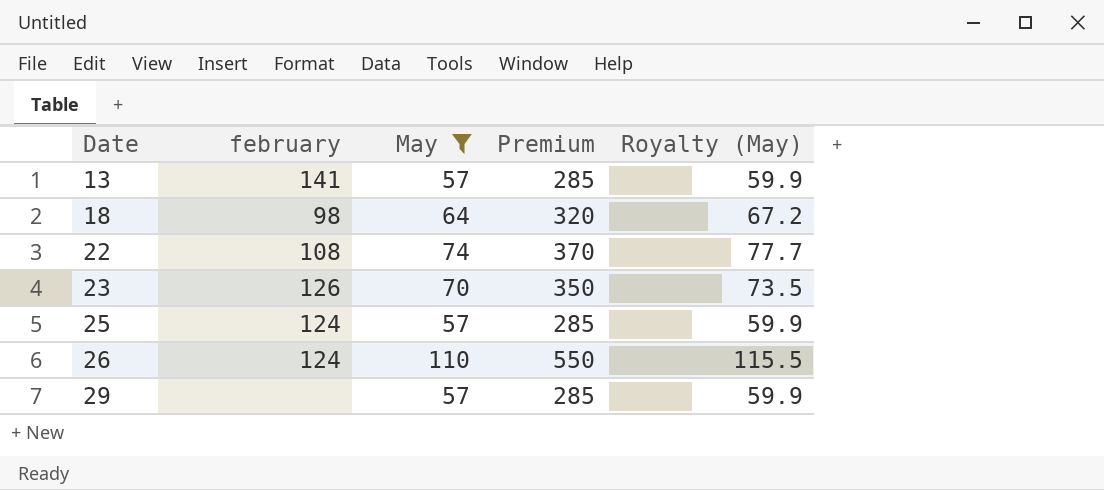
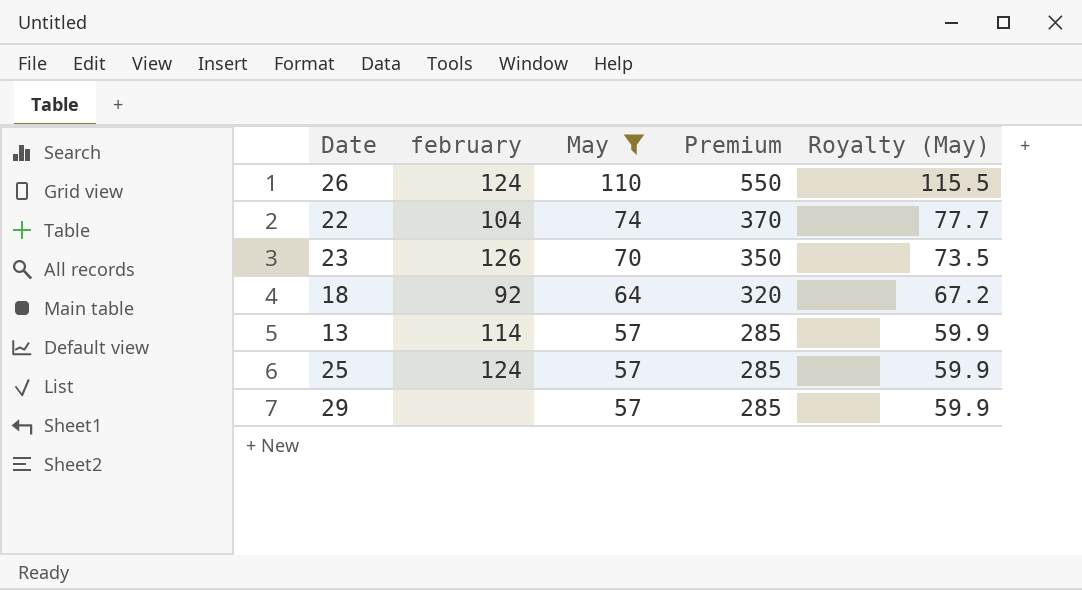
row order: Date ascending -> May descending
22 | february: 108 -> 104
18 | february: 98 -> 92
13 | february: 141 -> 114

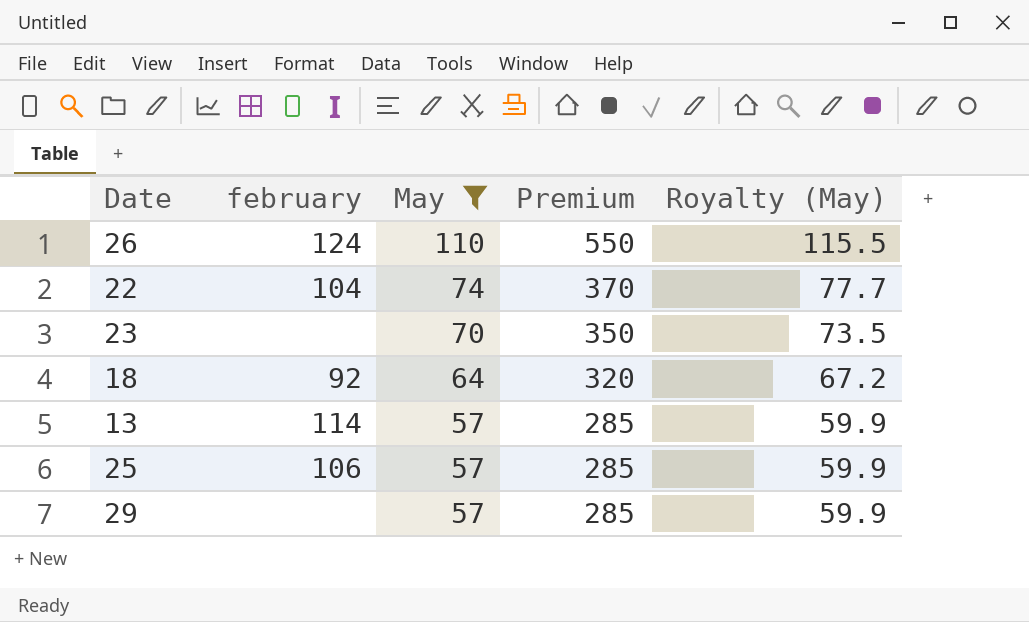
23 | february: 126 -> none
25 | february: 124 -> 106

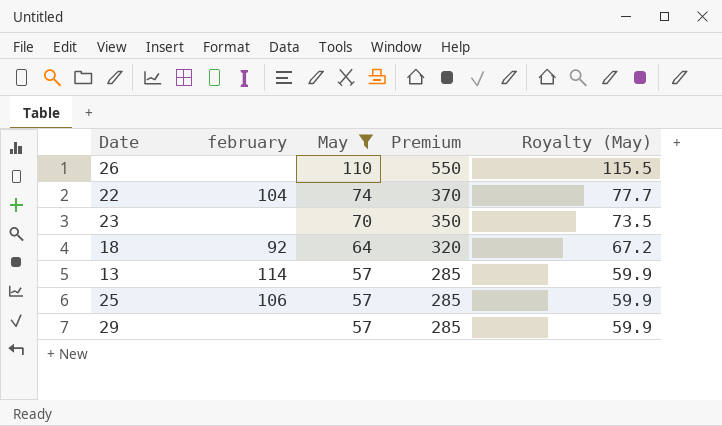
26 | february: 124 -> none

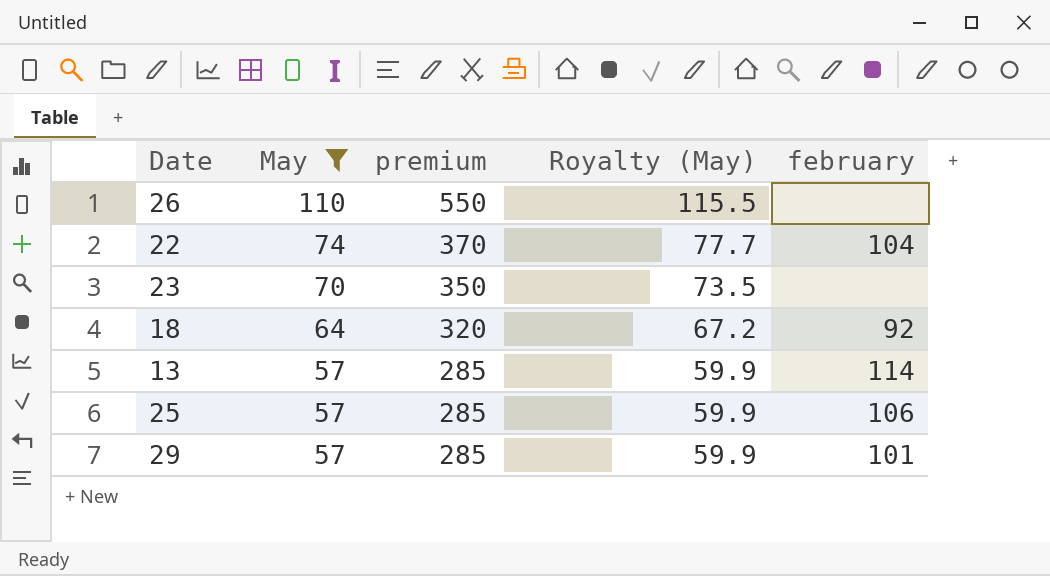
column name: Premium -> premium
column february | position: 2 -> 5
29 | february: none -> 101

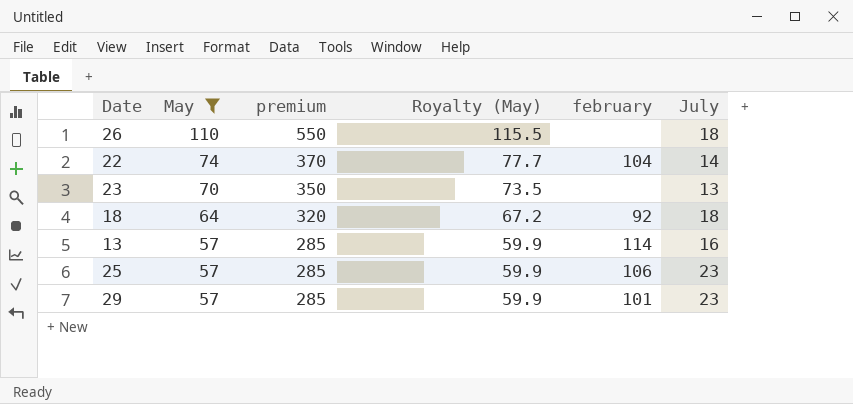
column July | position: none -> 6

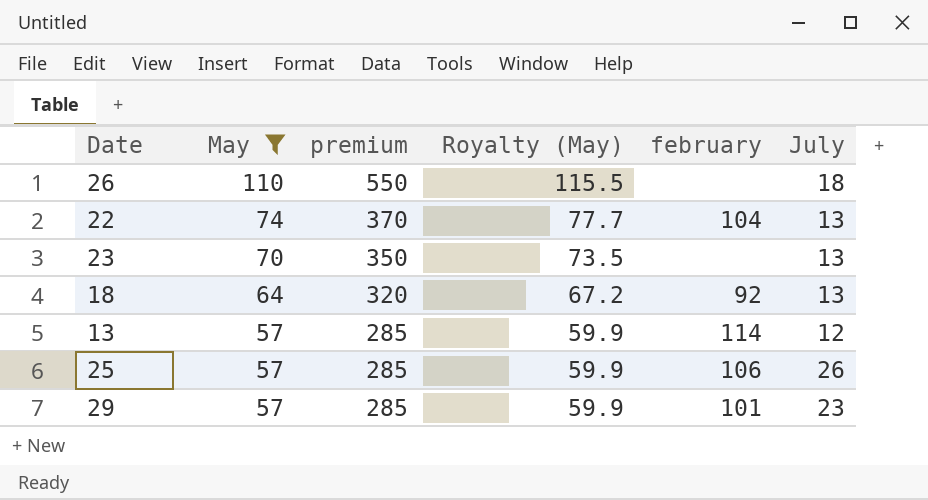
22 | July: 14 -> 13
18 | July: 18 -> 13
13 | July: 16 -> 12
25 | July: 23 -> 26

